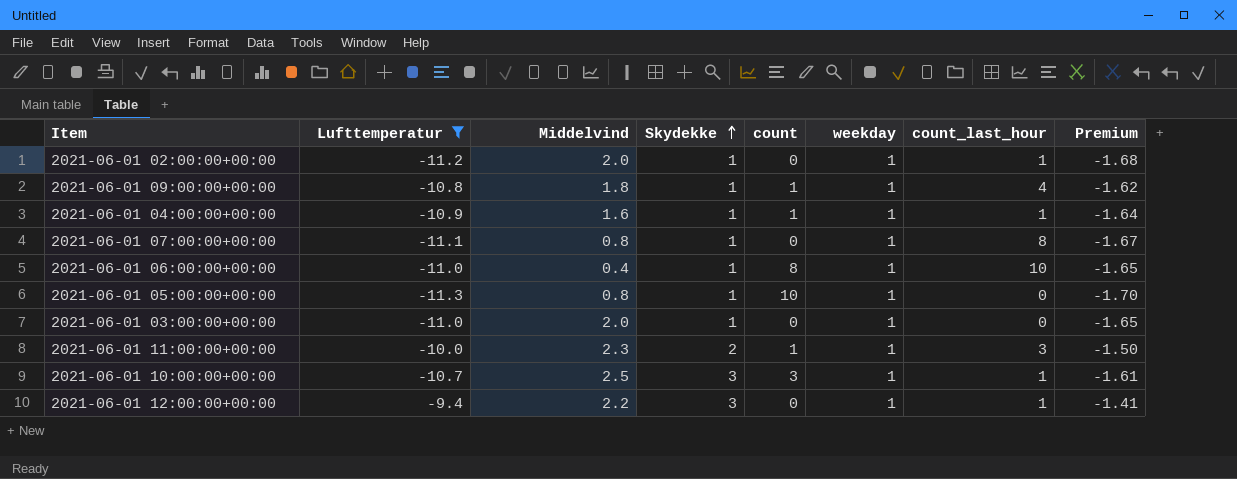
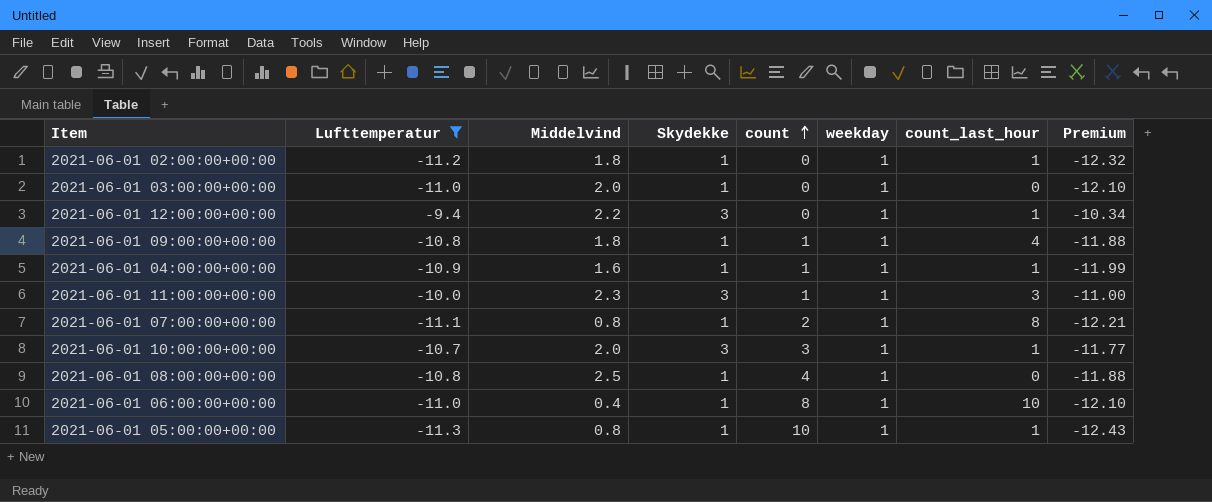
row order: Skydekke ascending -> count ascending
column Premium | formula: [Lufttemperatur] * 0.15 -> [Lufttemperatur] * 1.1
2021-06-01 02:00:00+00:00 | Middelvind: 2.0 -> 1.8
2021-06-01 11:00:00+00:00 | Skydekke: 2 -> 3
2021-06-01 07:00:00+00:00 | count: 0 -> 2
2021-06-01 10:00:00+00:00 | Middelvind: 2.5 -> 2.0
row 2021-06-01 08:00:00+00:00: none -> -10.8 | 2.5 | 1 | 4 | 1 | 0 | -11.88
2021-06-01 05:00:00+00:00 | count_last_hour: 0 -> 1

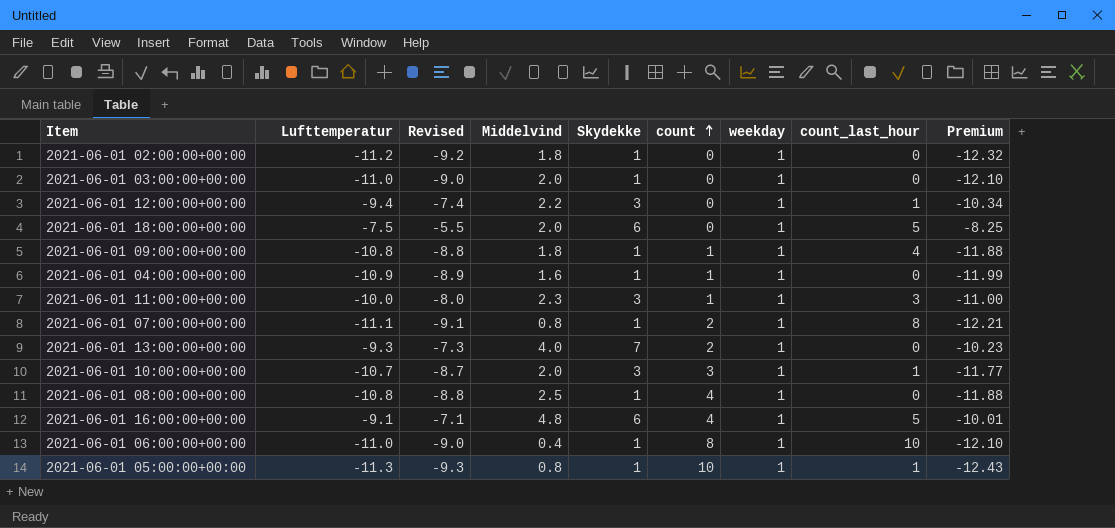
filter: Lufttemperatur <= -9.4 -> none
column Revised | formula: none -> [Lufttemperatur] + 2
2021-06-01 02:00:00+00:00 | count_last_hour: 1 -> 0
2021-06-01 04:00:00+00:00 | count_last_hour: 1 -> 0

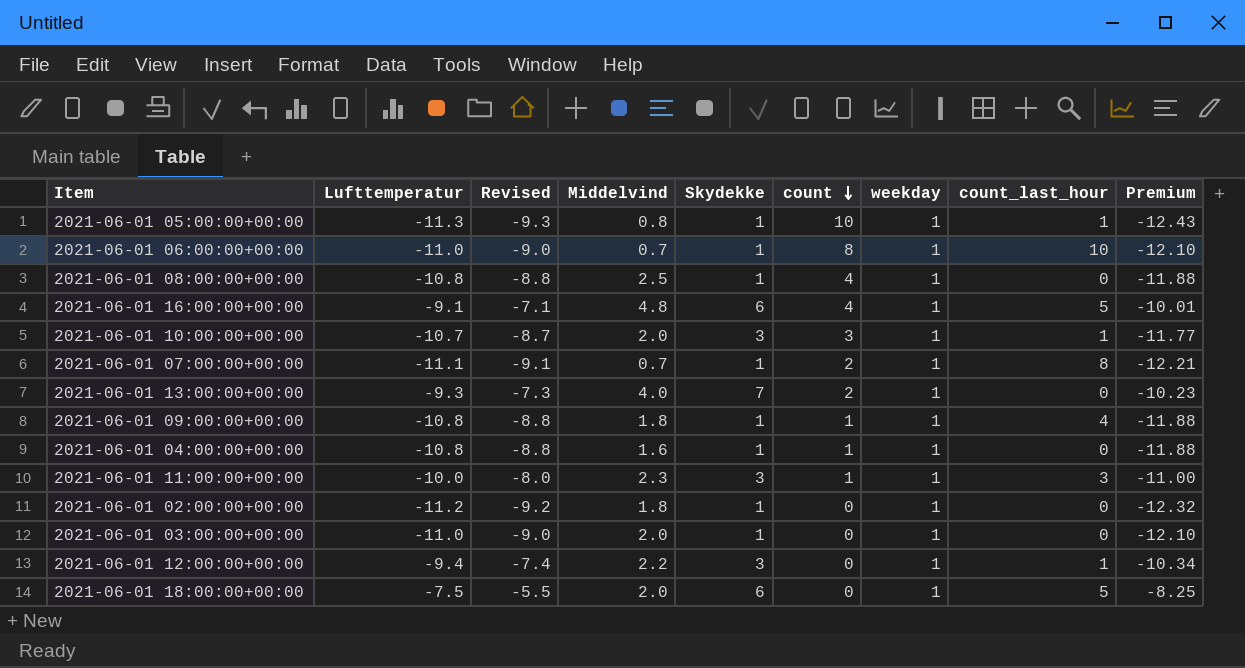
row order: count ascending -> count descending
2021-06-01 06:00:00+00:00 | Middelvind: 0.4 -> 0.7
2021-06-01 07:00:00+00:00 | Middelvind: 0.8 -> 0.7
2021-06-01 04:00:00+00:00 | Lufttemperatur: -10.9 -> -10.8
2021-06-01 04:00:00+00:00 | Revised: -8.9 -> -8.8
2021-06-01 04:00:00+00:00 | Premium: -11.99 -> -11.88

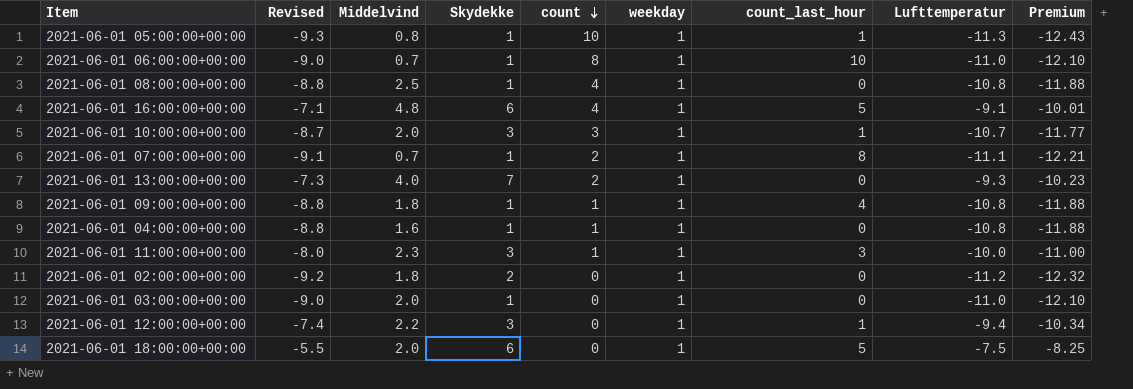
column Lufttemperatur | position: 2 -> 8
2021-06-01 02:00:00+00:00 | Skydekke: 1 -> 2

